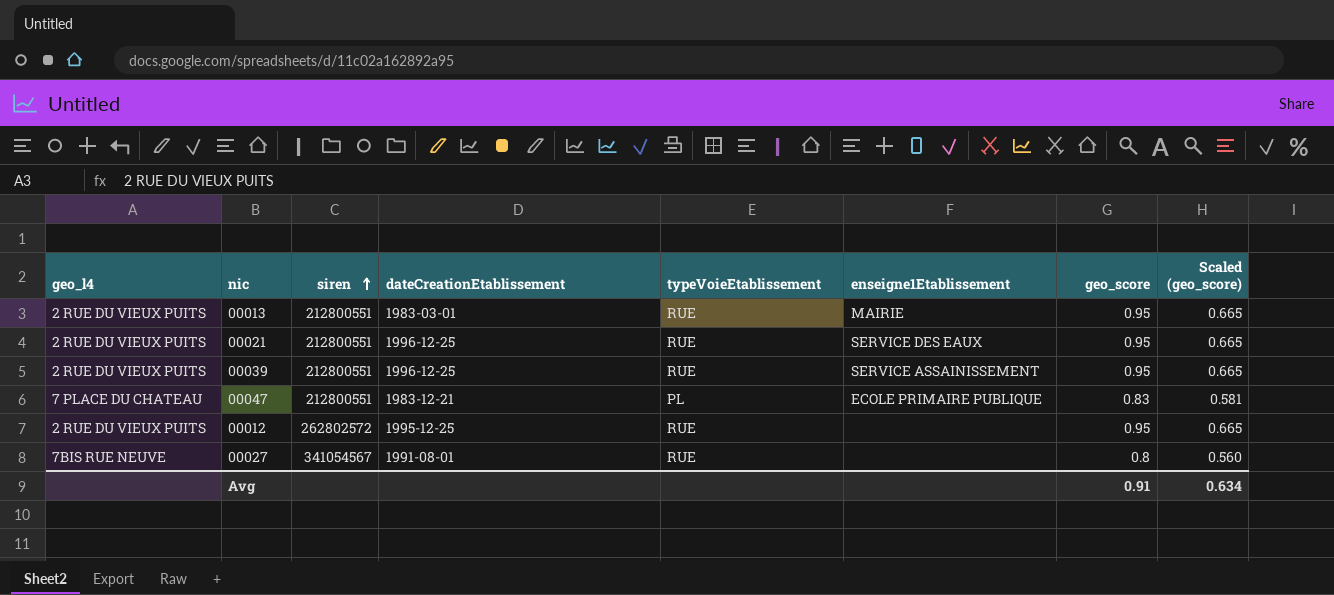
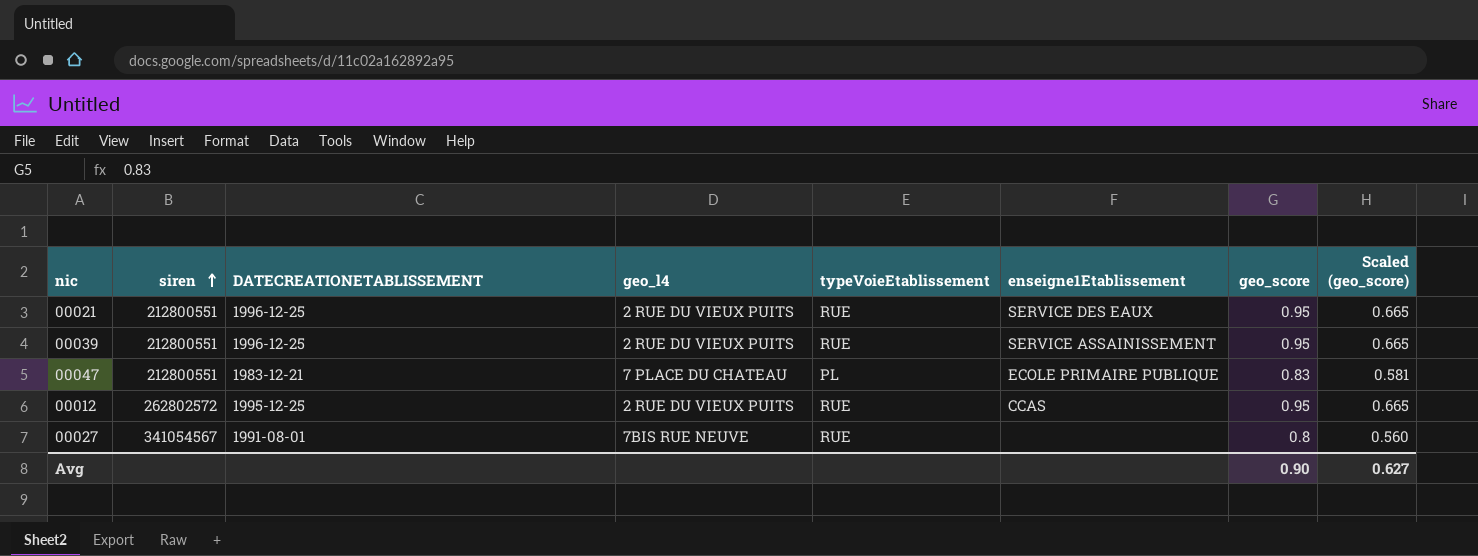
column name: dateCreationEtablissement -> DATECREATIONETABLISSEMENT
column geo_l4 | position: 1 -> 4
row 00013: 2 RUE DU VIEUX PUITS | 212800551 | 1983-03-01 | RUE | MAIRIE | 0.95 | 0.665 -> none
00012 | enseigne1Etablissement: none -> CCAS
Avg | geo_score: 0.91 -> 0.90
Avg | Scaled (geo_score): 0.634 -> 0.627

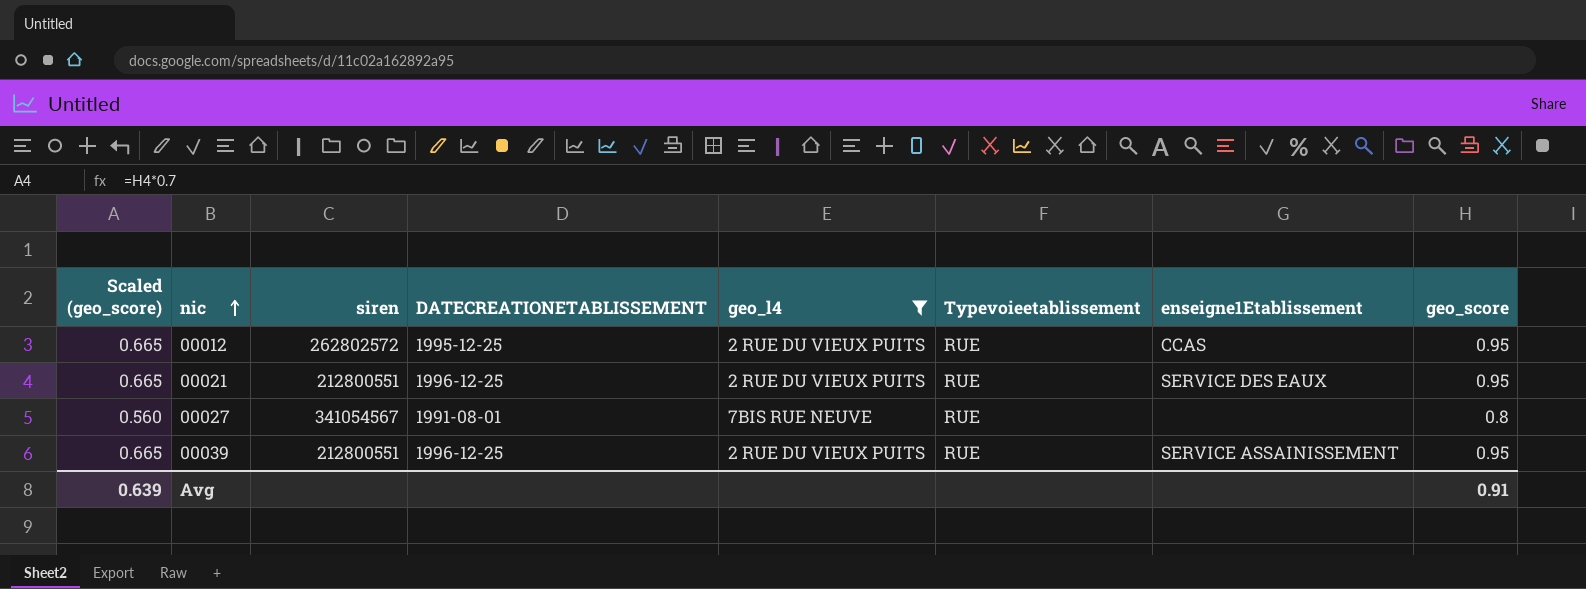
filter: none -> geo_l4 != 7 PLACE DU CHATEAU
row order: siren ascending -> nic ascending
column Scaled (geo_score) | position: 8 -> 1
column name: typeVoieEtablissement -> Typevoieetablissement
Avg | Scaled (geo_score): 0.627 -> 0.639
Avg | geo_score: 0.90 -> 0.91

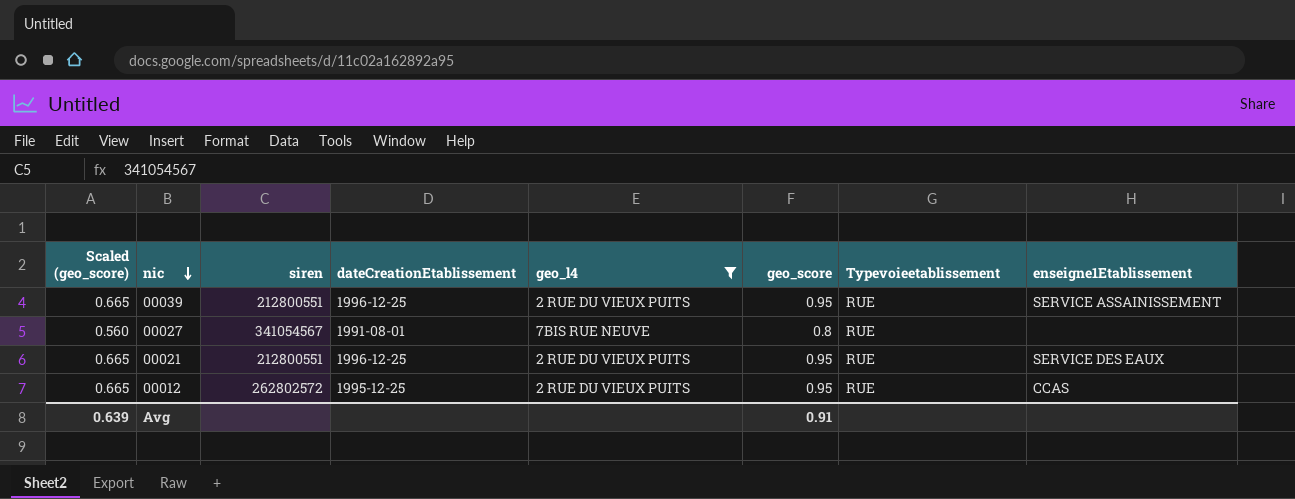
row order: nic ascending -> nic descending
column name: DATECREATIONETABLISSEMENT -> dateCreationEtablissement
column geo_score | position: 8 -> 6

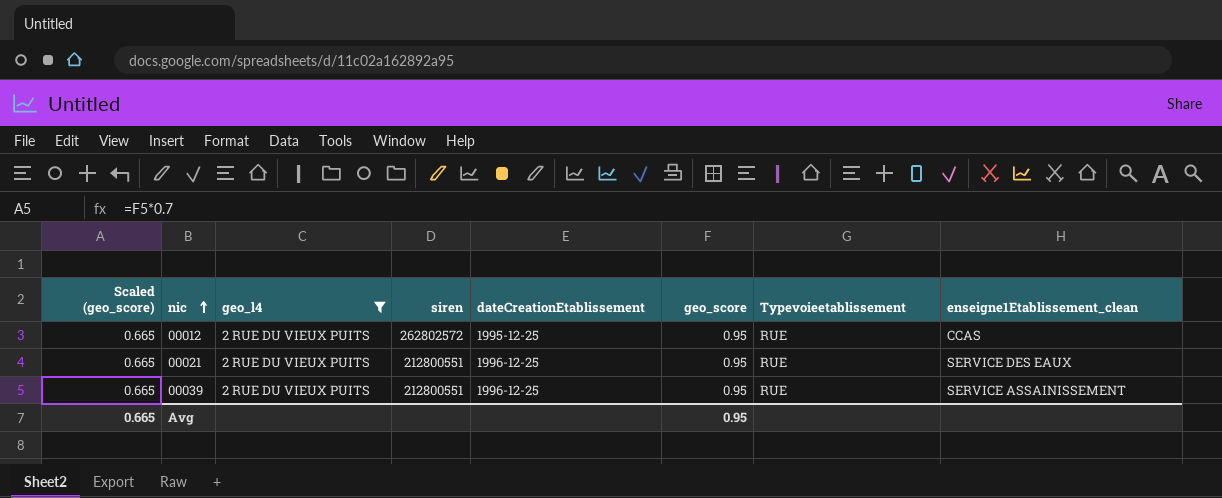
row order: nic descending -> nic ascending
column geo_l4 | position: 5 -> 3
column name: enseigne1Etablissement -> enseigne1Etablissement_clean
row 00027: 0.560 | 341054567 | 1991-08-01 | 7BIS RUE NEUVE | 0.8 | RUE | none -> none
Avg | Scaled (geo_score): 0.639 -> 0.665
Avg | geo_score: 0.91 -> 0.95

